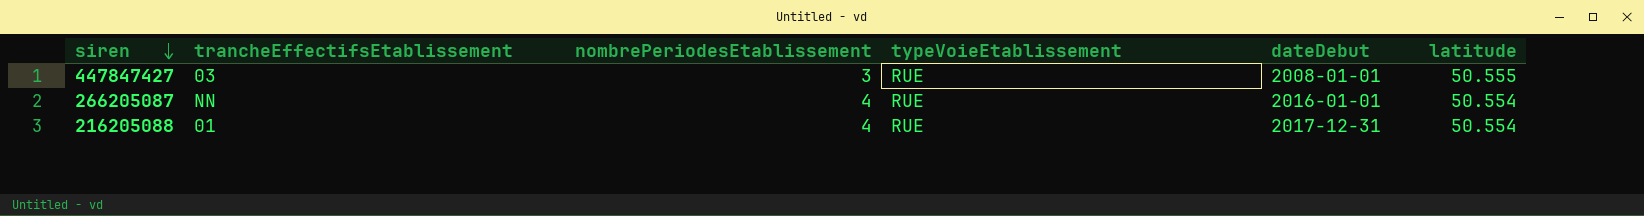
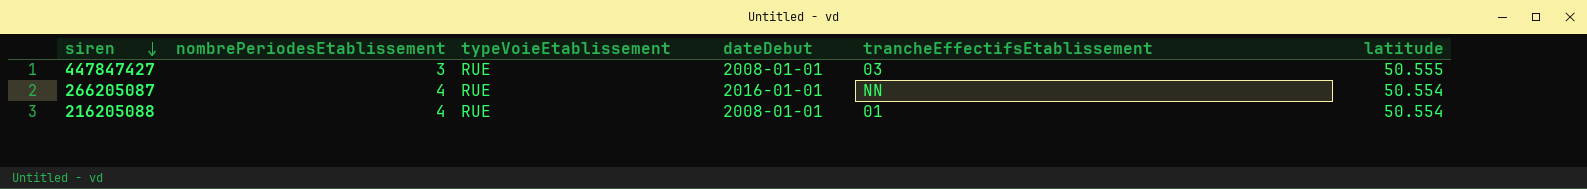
column trancheEffectifsEtablissement | position: 2 -> 5
216205088 | dateDebut: 2017-12-31 -> 2008-01-01

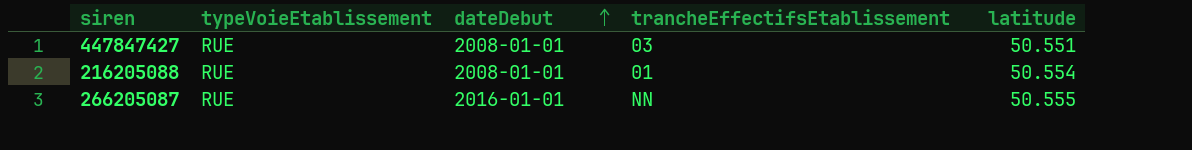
row order: siren descending -> dateDebut ascending
column nombrePeriodesEtablissement | position: 2 -> none
447847427 | latitude: 50.555 -> 50.551
266205087 | latitude: 50.554 -> 50.555

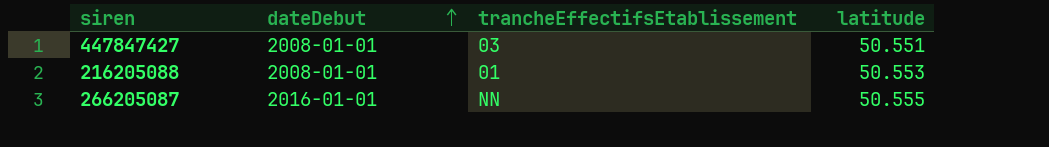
column typeVoieEtablissement | position: 2 -> none
216205088 | latitude: 50.554 -> 50.553

